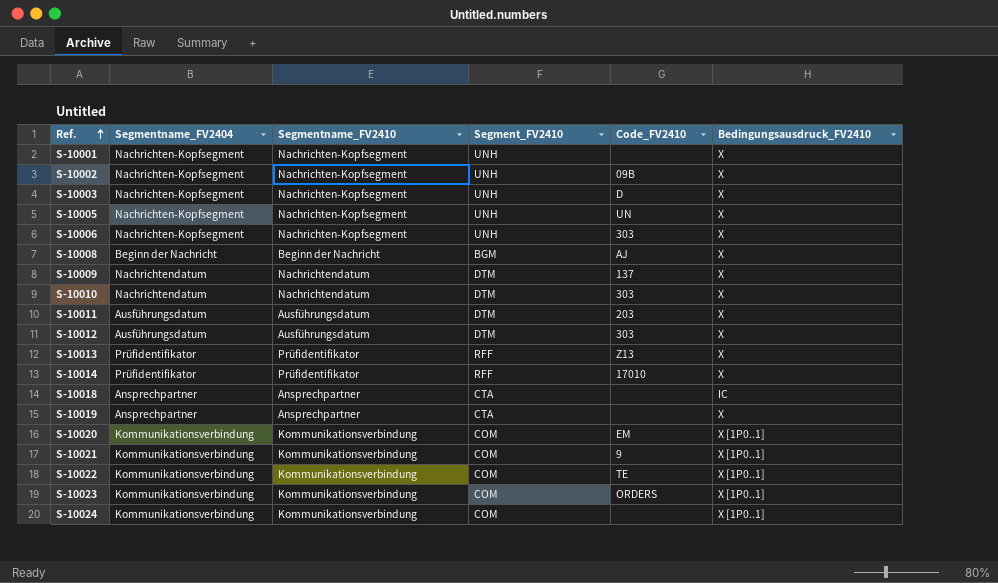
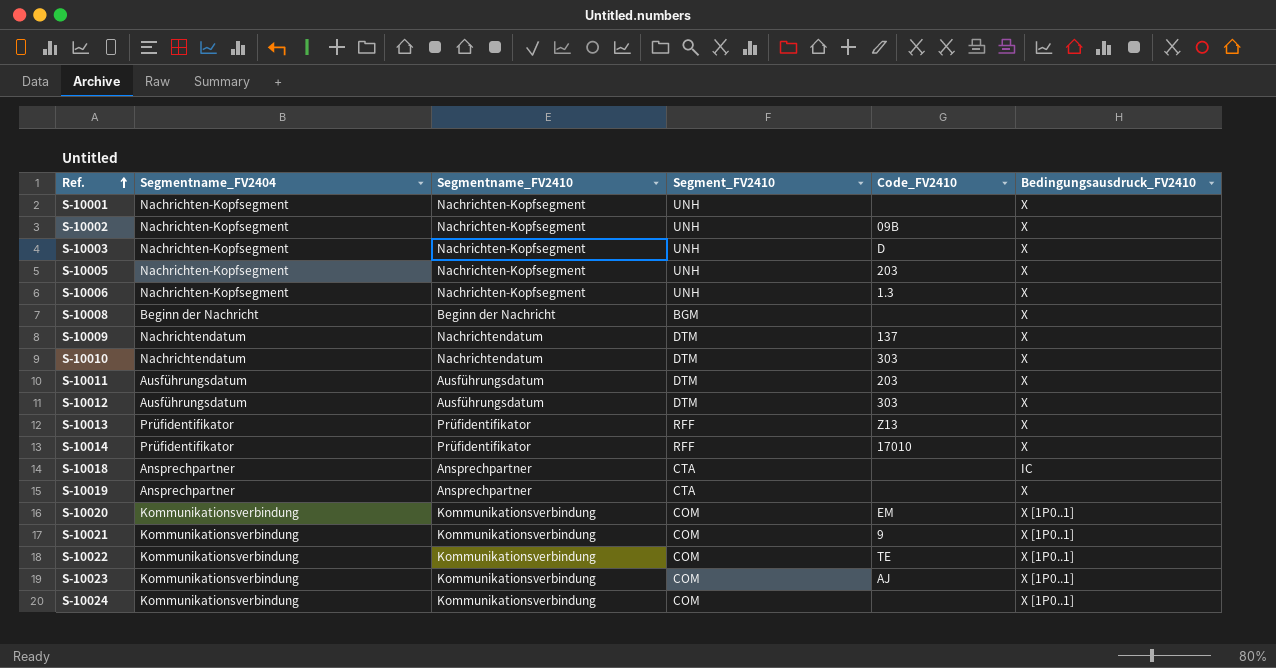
S-10005 | Code_FV2410: UN -> 203
S-10006 | Code_FV2410: 303 -> 1.3
S-10008 | Code_FV2410: AJ -> none
S-10023 | Code_FV2410: ORDERS -> AJ

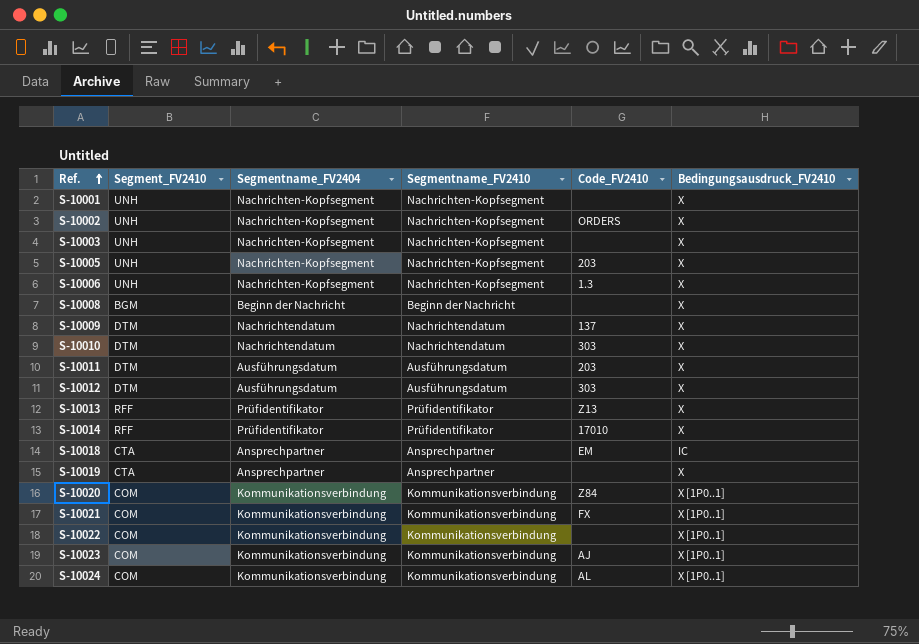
column Segment_FV2410 | position: 4 -> 2
S-10002 | Code_FV2410: 09B -> ORDERS
S-10003 | Code_FV2410: D -> none
S-10018 | Code_FV2410: none -> EM
S-10020 | Code_FV2410: EM -> Z84
S-10021 | Code_FV2410: 9 -> FX
S-10022 | Code_FV2410: TE -> none
S-10024 | Code_FV2410: none -> AL

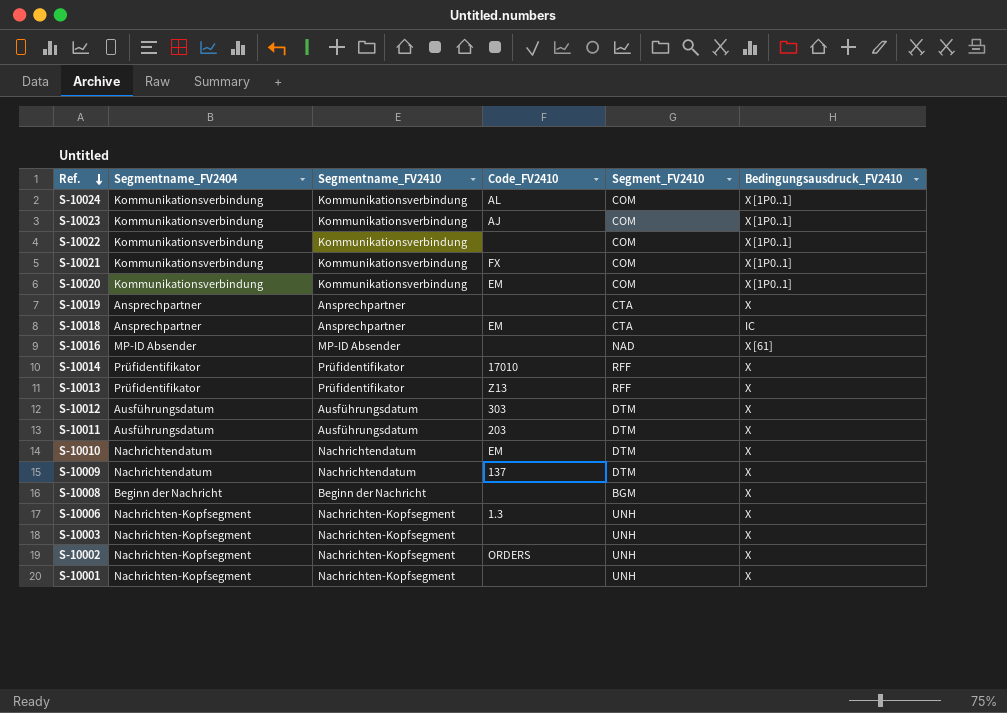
row order: Ref. ascending -> Ref. descending
column Segment_FV2410 | position: 2 -> 5
row S-10005: UNH | Nachrichten-Kopfsegment | Nachrichten-Kopfsegment | 203 | X -> none
S-10020 | Code_FV2410: Z84 -> EM
row S-10016: none -> MP-ID Absender | MP-ID Absender | none | NAD | X [61]
S-10010 | Code_FV2410: 303 -> EM

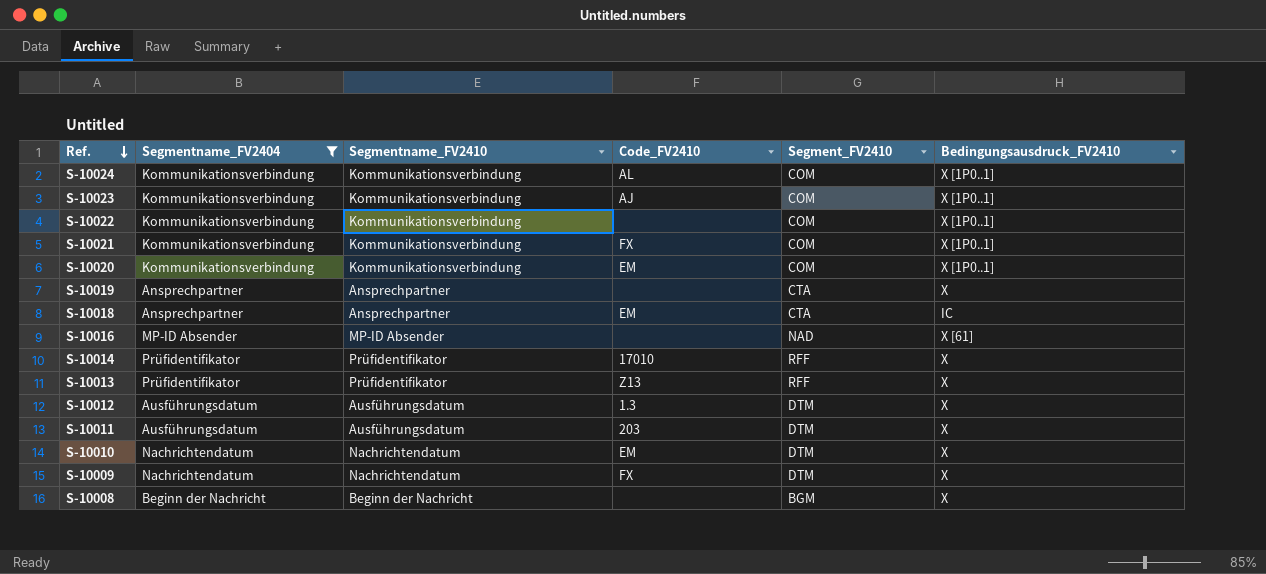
filter: none -> Segmentname_FV2404 != Nachrichten-Kopfsegment
S-10012 | Code_FV2410: 303 -> 1.3
S-10009 | Code_FV2410: 137 -> FX

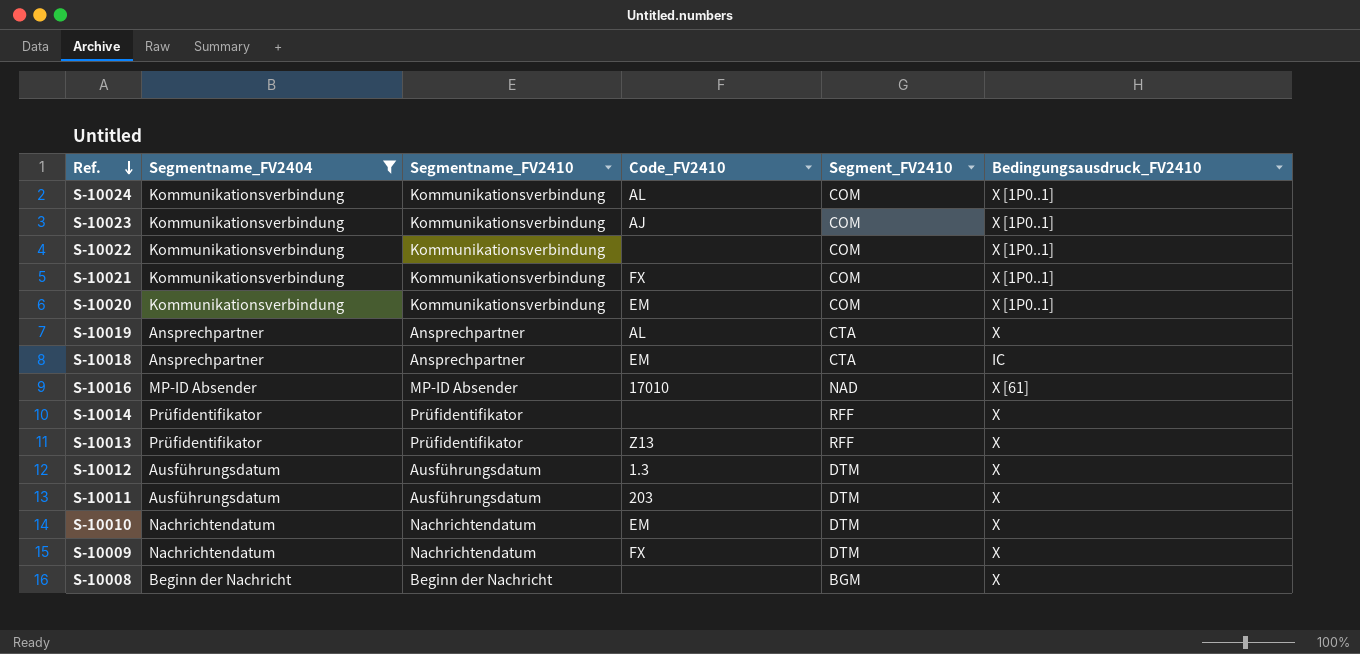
S-10019 | Code_FV2410: none -> AL
S-10016 | Code_FV2410: none -> 17010
S-10014 | Code_FV2410: 17010 -> none

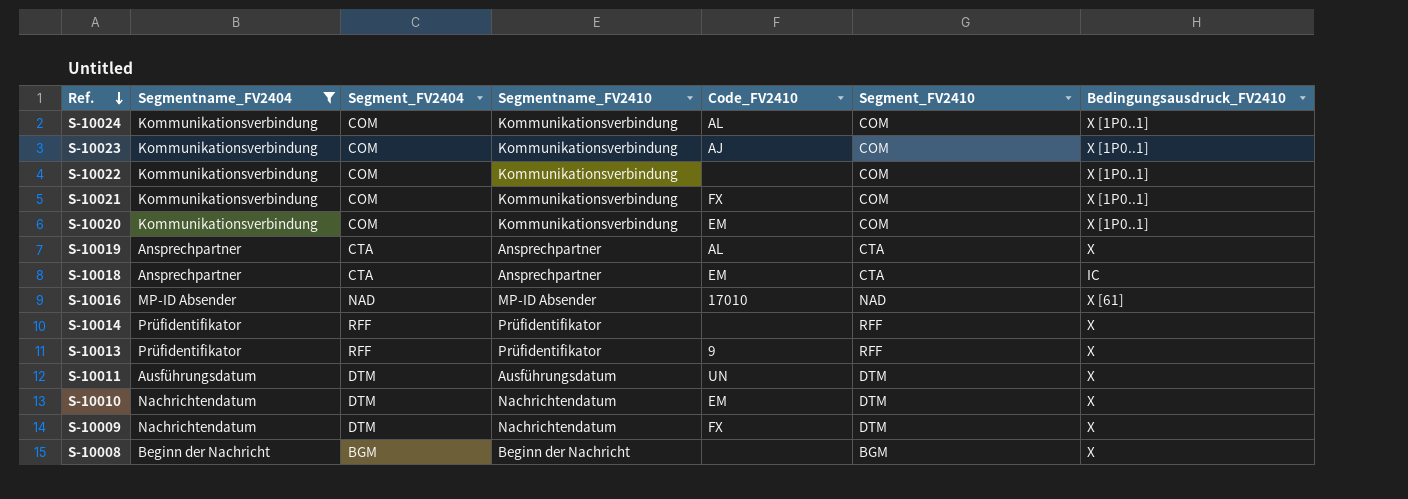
column Segment_FV2404 | position: none -> 3
row S-10012: Ausführungsdatum | Ausführungsdatum | 1.3 | DTM | X -> none
S-10013 | Code_FV2410: Z13 -> 9
S-10011 | Code_FV2410: 203 -> UN

